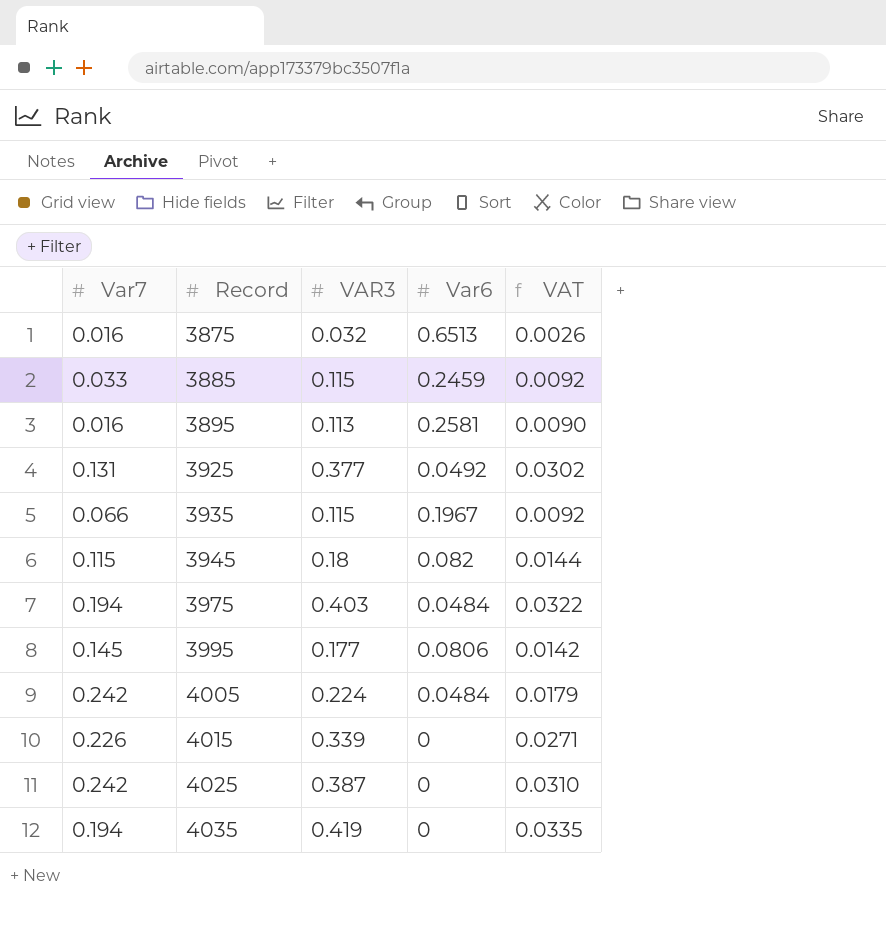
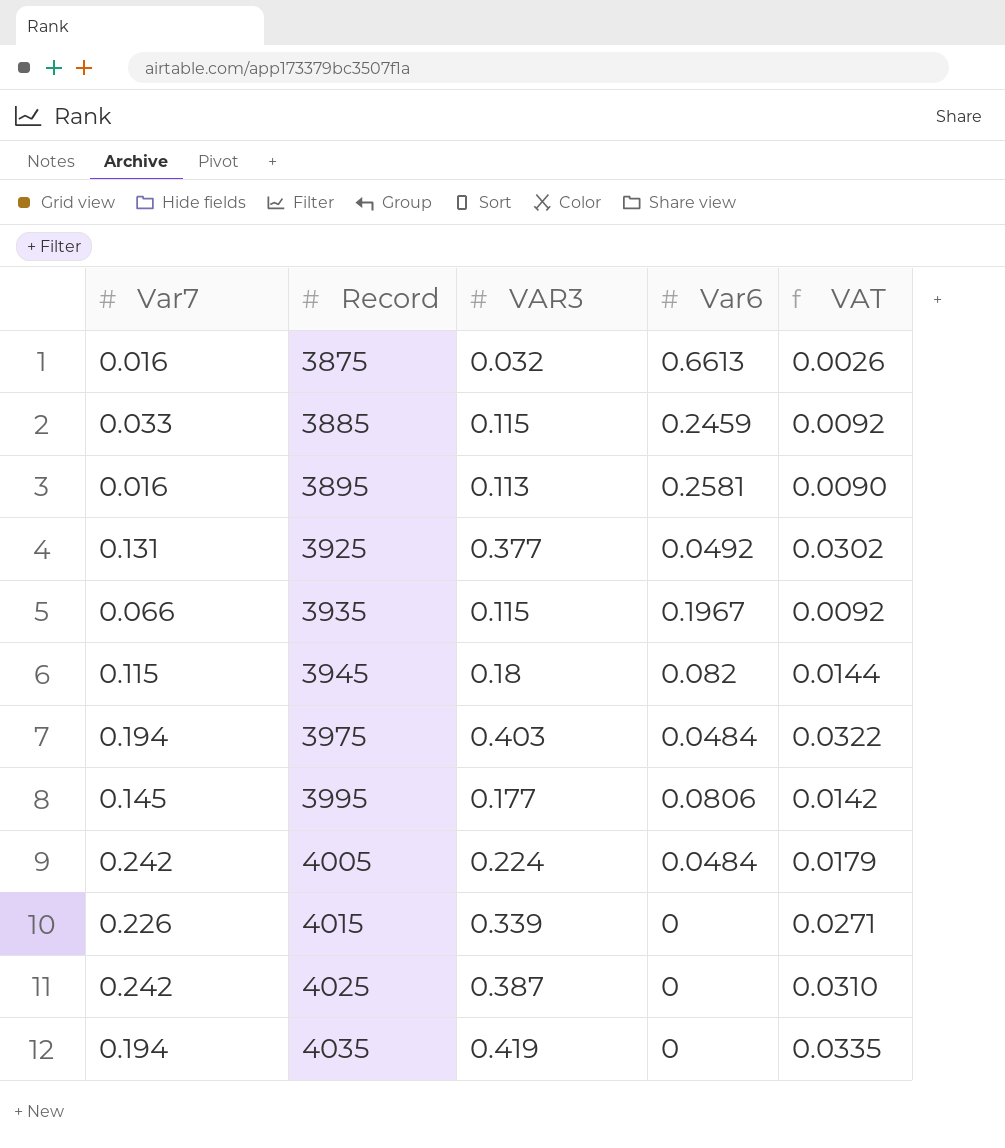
3875 | Var6: 0.6513 -> 0.6613

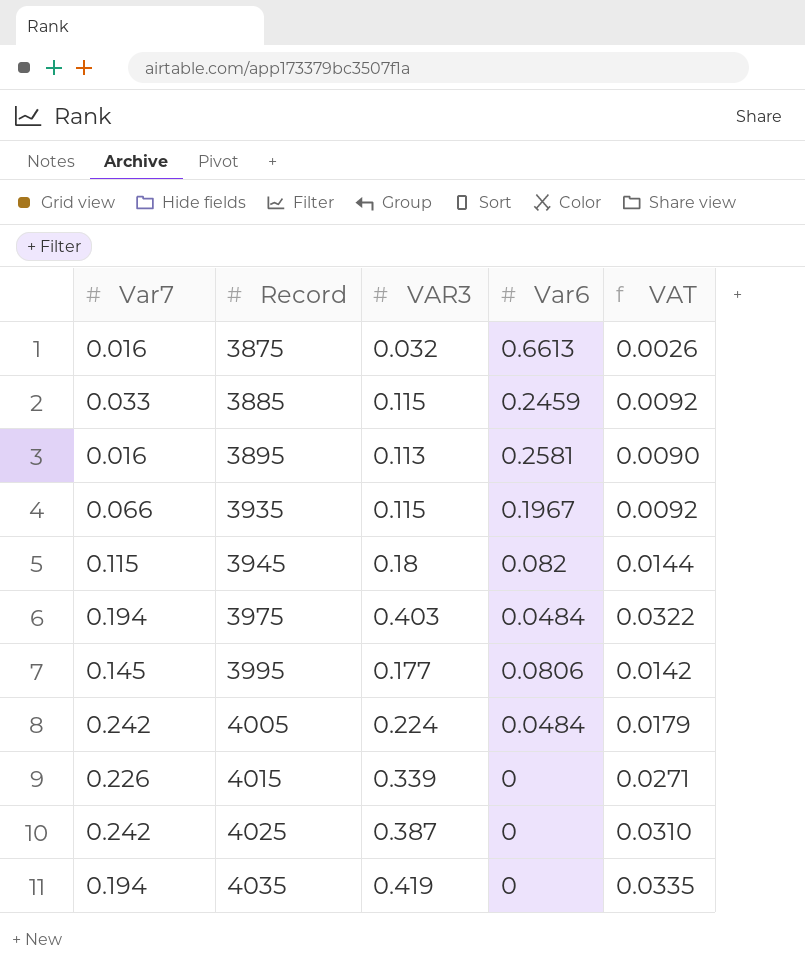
row 3925: 0.131 | 0.377 | 0.0492 | 0.0302 -> none

